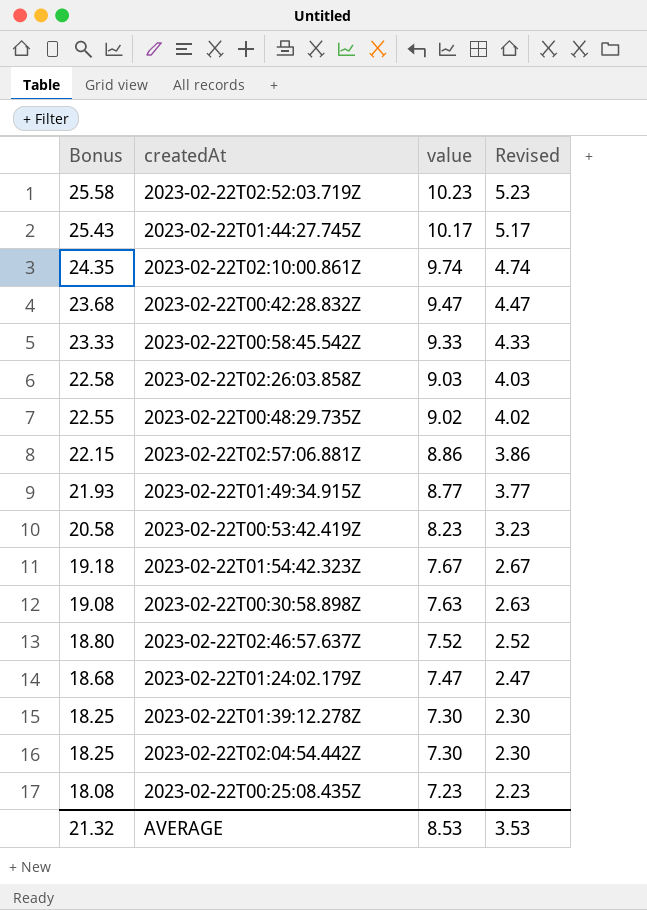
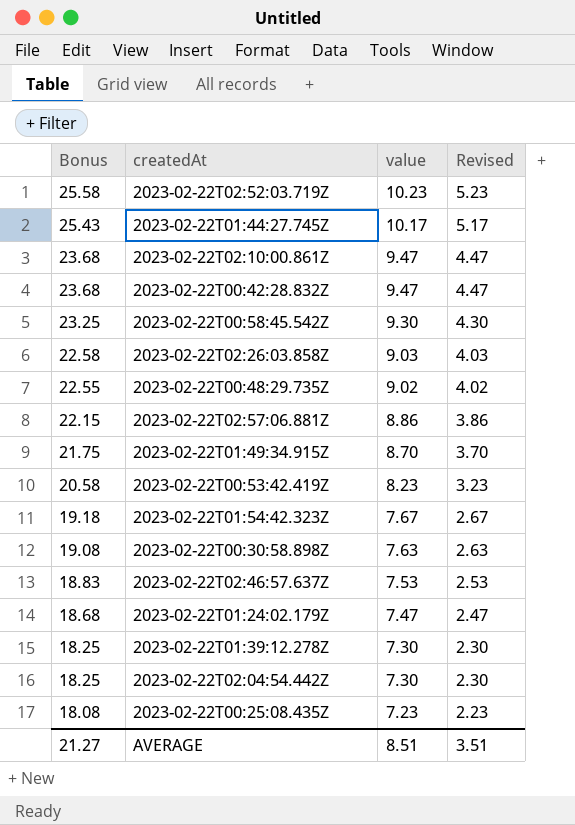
2023-02-22T02:10:00.861Z | Bonus: 24.35 -> 23.68
2023-02-22T02:10:00.861Z | value: 9.74 -> 9.47
2023-02-22T02:10:00.861Z | Revised: 4.74 -> 4.47
2023-02-22T00:58:45.542Z | Bonus: 23.33 -> 23.25
2023-02-22T00:58:45.542Z | value: 9.33 -> 9.30
2023-02-22T00:58:45.542Z | Revised: 4.33 -> 4.30
2023-02-22T01:49:34.915Z | Bonus: 21.93 -> 21.75
2023-02-22T01:49:34.915Z | value: 8.77 -> 8.70
2023-02-22T01:49:34.915Z | Revised: 3.77 -> 3.70
2023-02-22T02:46:57.637Z | Bonus: 18.80 -> 18.83
2023-02-22T02:46:57.637Z | value: 7.52 -> 7.53
2023-02-22T02:46:57.637Z | Revised: 2.52 -> 2.53
AVERAGE | Bonus: 21.32 -> 21.27
AVERAGE | value: 8.53 -> 8.51
AVERAGE | Revised: 3.53 -> 3.51

